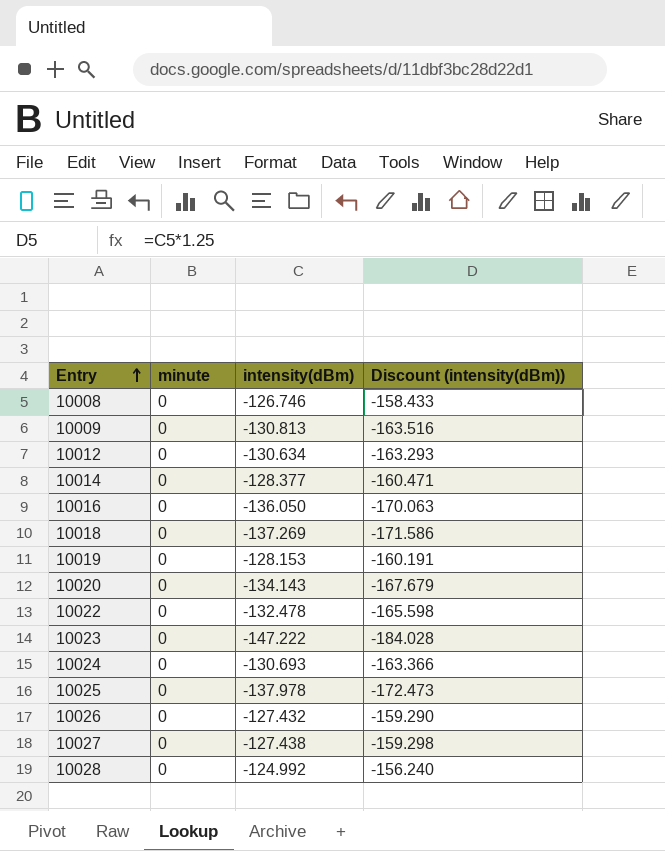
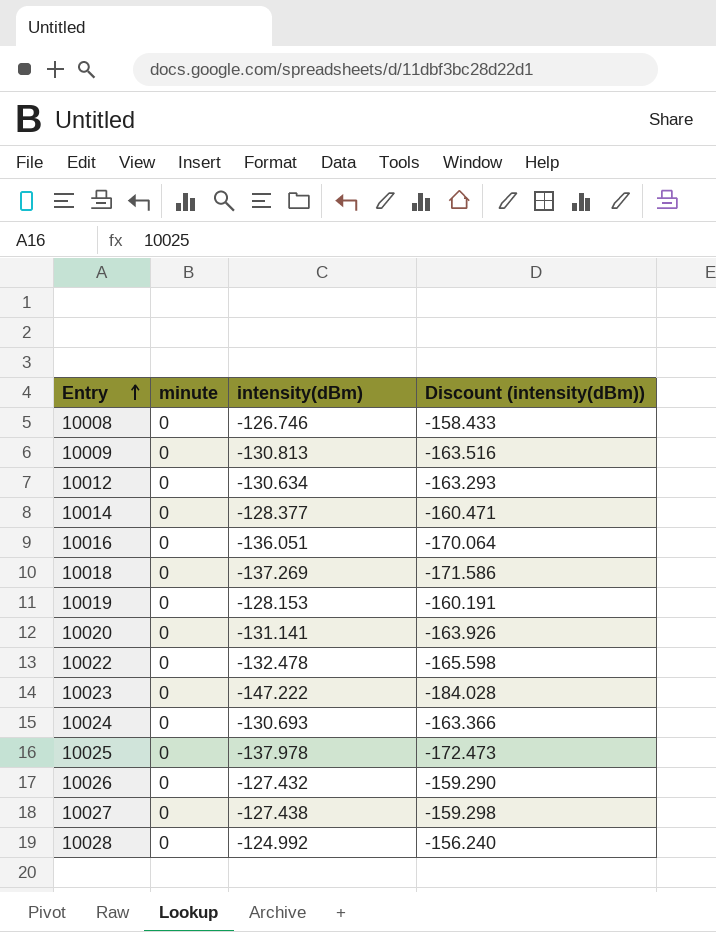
10016 | intensity(dBm): -136.050 -> -136.051
10016 | Discount (intensity(dBm)): -170.063 -> -170.064
10020 | intensity(dBm): -134.143 -> -131.141
10020 | Discount (intensity(dBm)): -167.679 -> -163.926

